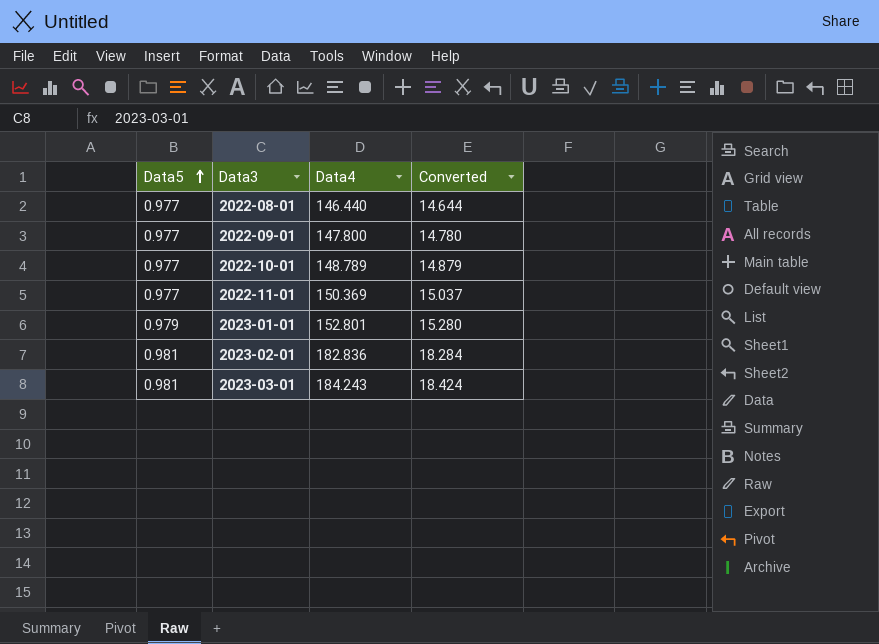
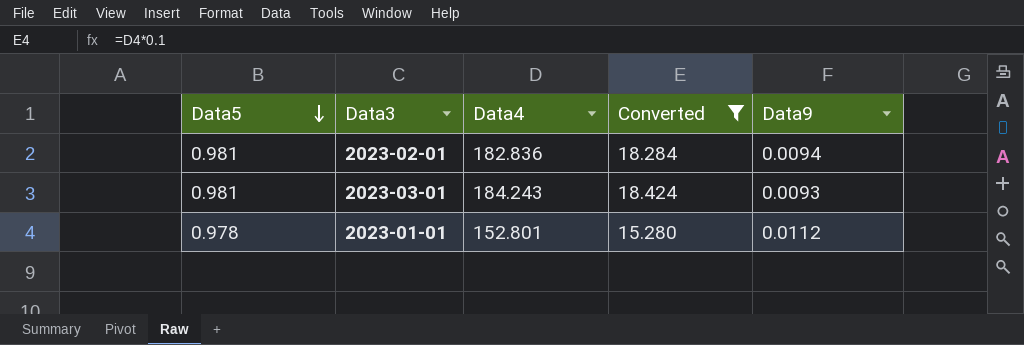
filter: none -> Converted >= 15.280
row order: Data5 ascending -> Data5 descending
column Data9 | position: none -> 5
2023-01-01 | Data5: 0.979 -> 0.978

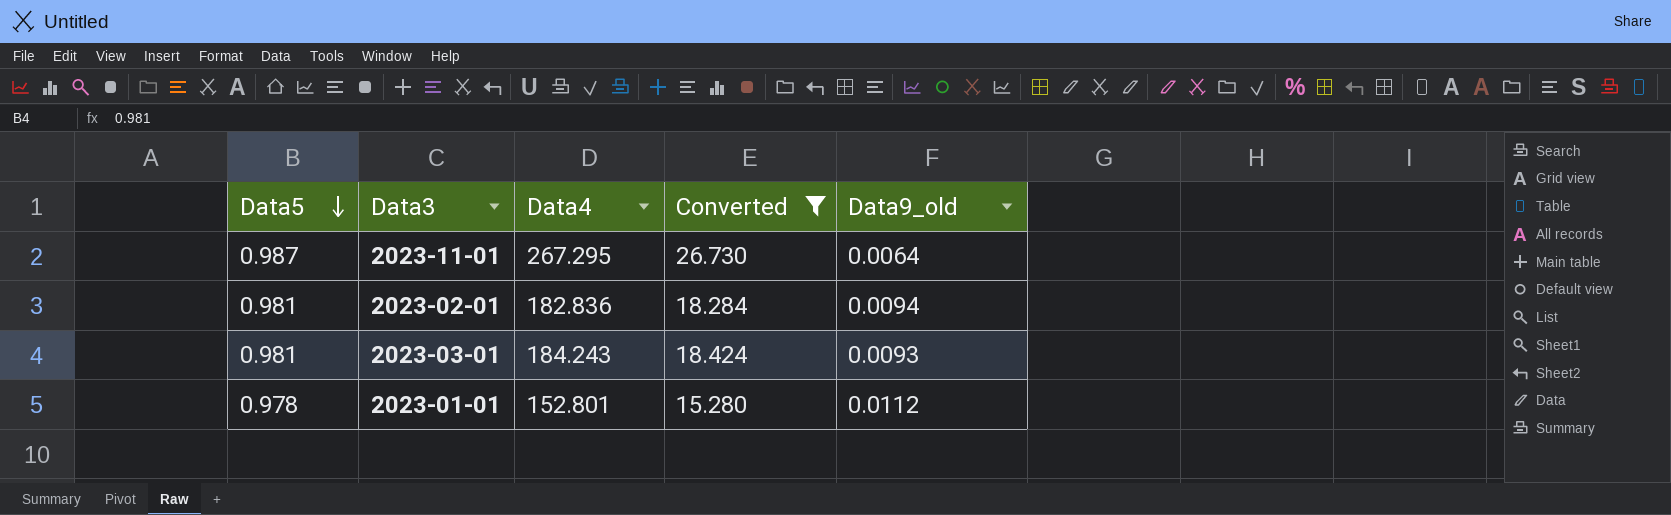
column name: Data9 -> Data9_old
row 2023-11-01: none -> 0.987 | 267.295 | 26.730 | 0.0064

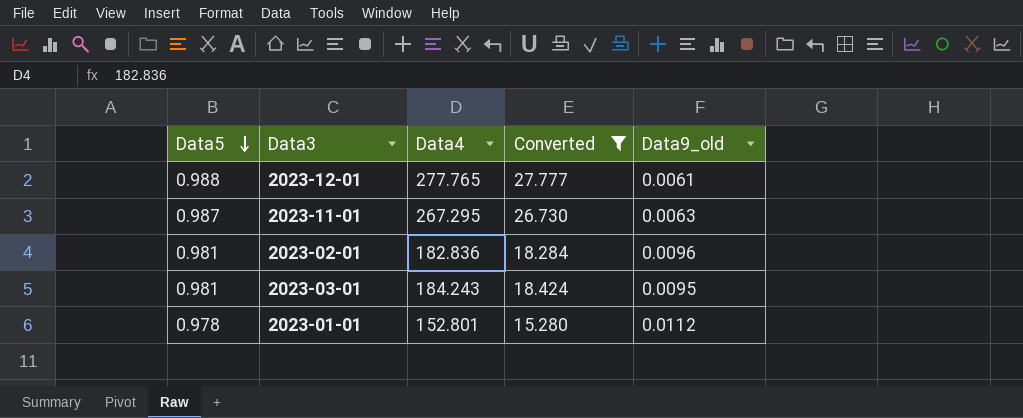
row 2023-12-01: none -> 0.988 | 277.765 | 27.777 | 0.0061
2023-11-01 | Data9_old: 0.0064 -> 0.0063
2023-02-01 | Data9_old: 0.0094 -> 0.0096
2023-03-01 | Data9_old: 0.0093 -> 0.0095

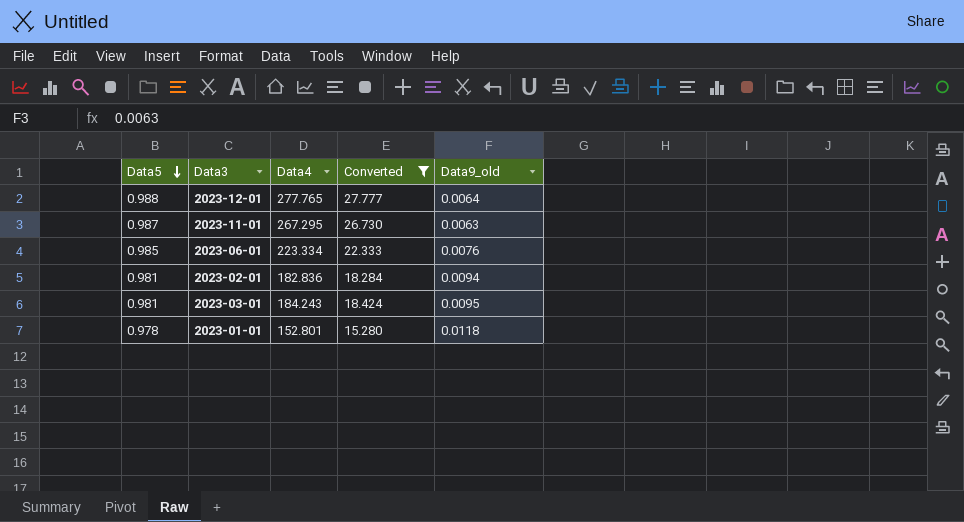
2023-12-01 | Data9_old: 0.0061 -> 0.0064
row 2023-06-01: none -> 0.985 | 223.334 | 22.333 | 0.0076
2023-02-01 | Data9_old: 0.0096 -> 0.0094
2023-01-01 | Data9_old: 0.0112 -> 0.0118

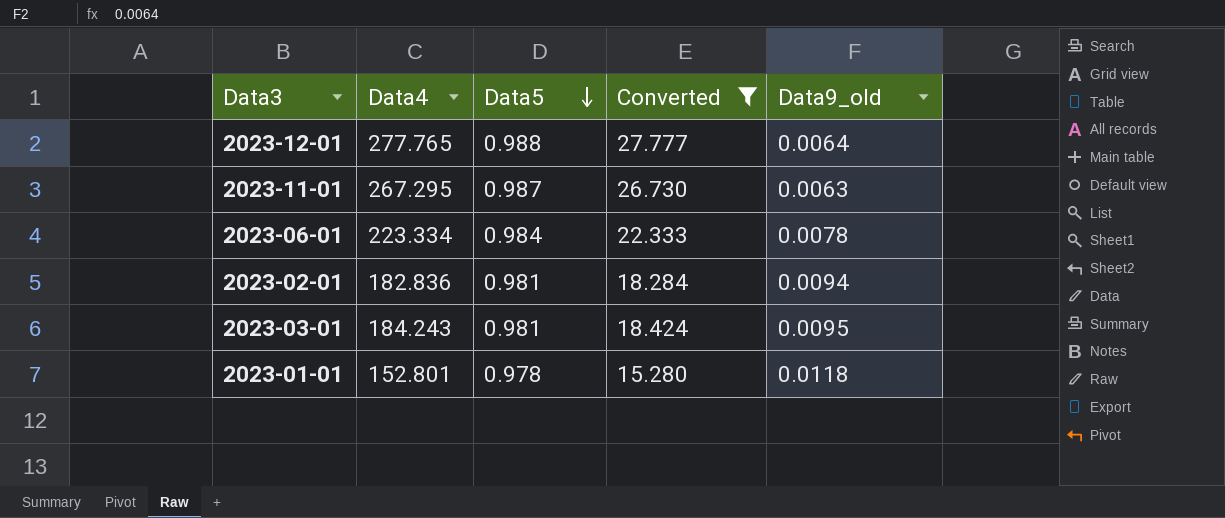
column Data5 | position: 1 -> 3
2023-06-01 | Data5: 0.985 -> 0.984
2023-06-01 | Data9_old: 0.0076 -> 0.0078

